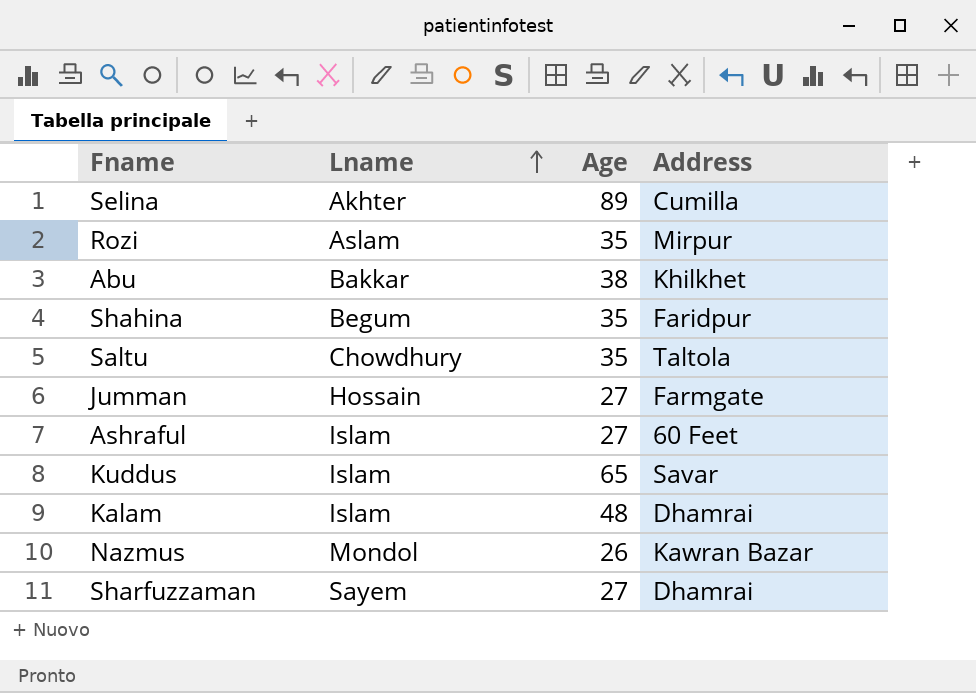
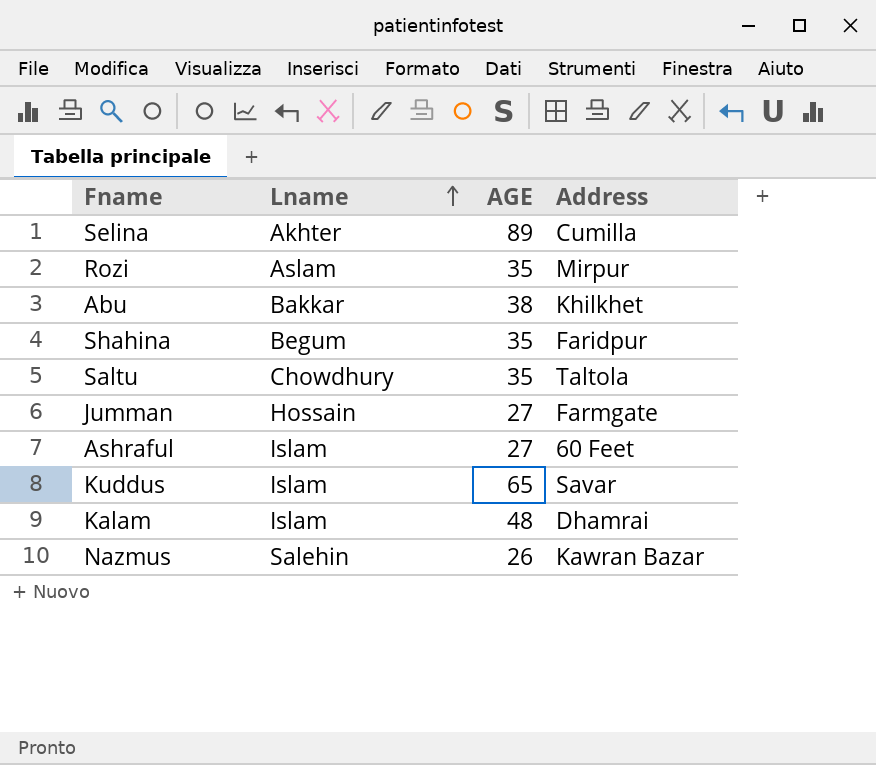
column name: Age -> AGE
row Sharfuzzaman: Sayem | 27 | Dhamrai -> none
Nazmus | Lname: Mondol -> Salehin

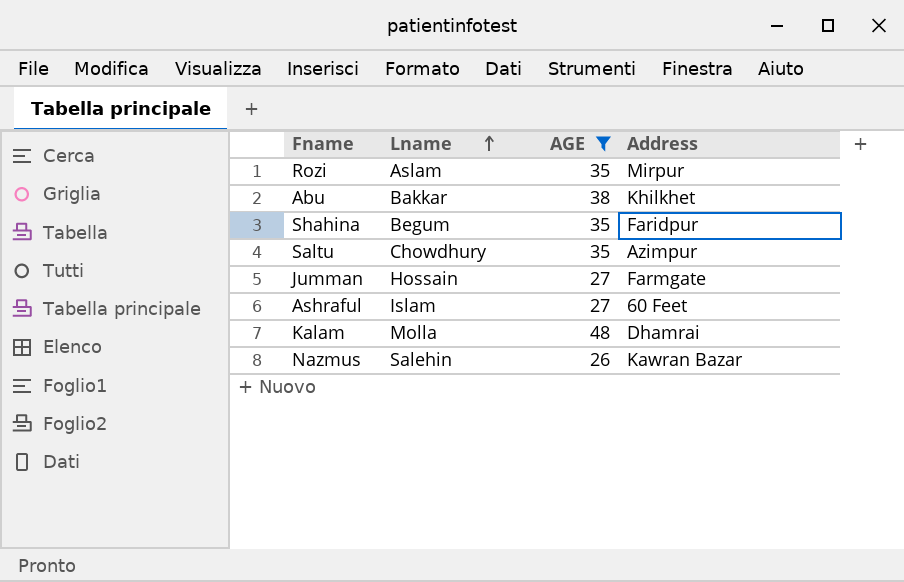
filter: none -> AGE <= 48
Saltu | Address: Taltola -> Azimpur
Kalam | Lname: Islam -> Molla

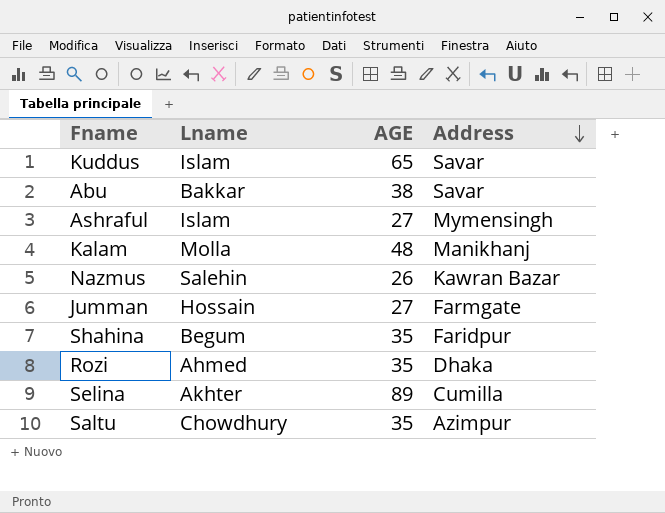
filter: AGE <= 48 -> none
row order: Lname ascending -> Address descending
Abu | Address: Khilkhet -> Savar
Ashraful | Address: 60 Feet -> Mymensingh
Kalam | Address: Dhamrai -> Manikhanj
Rozi | Lname: Aslam -> Ahmed
Rozi | Address: Mirpur -> Dhaka

